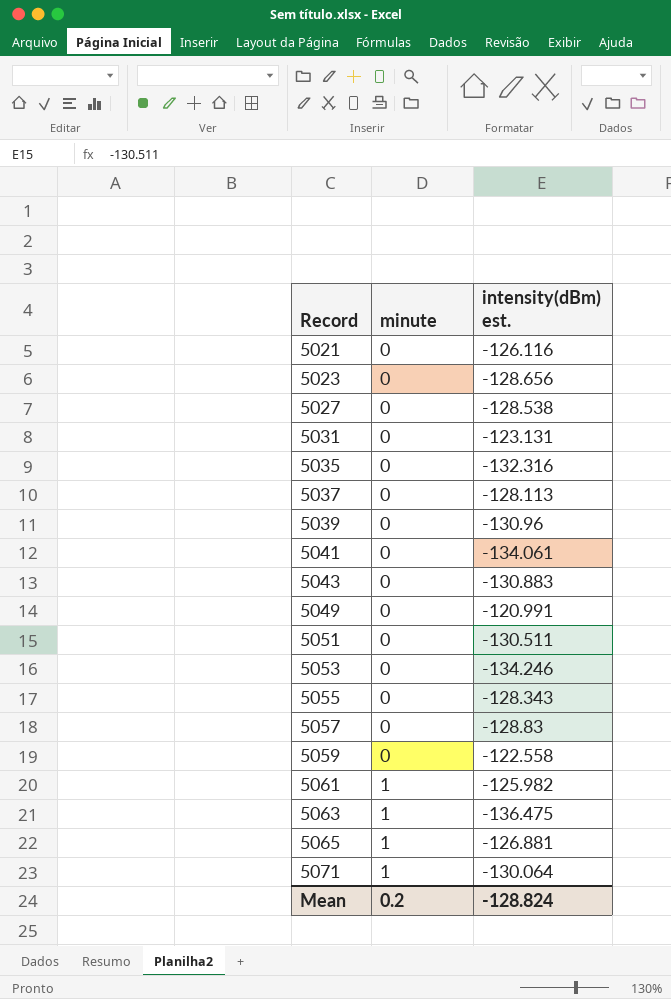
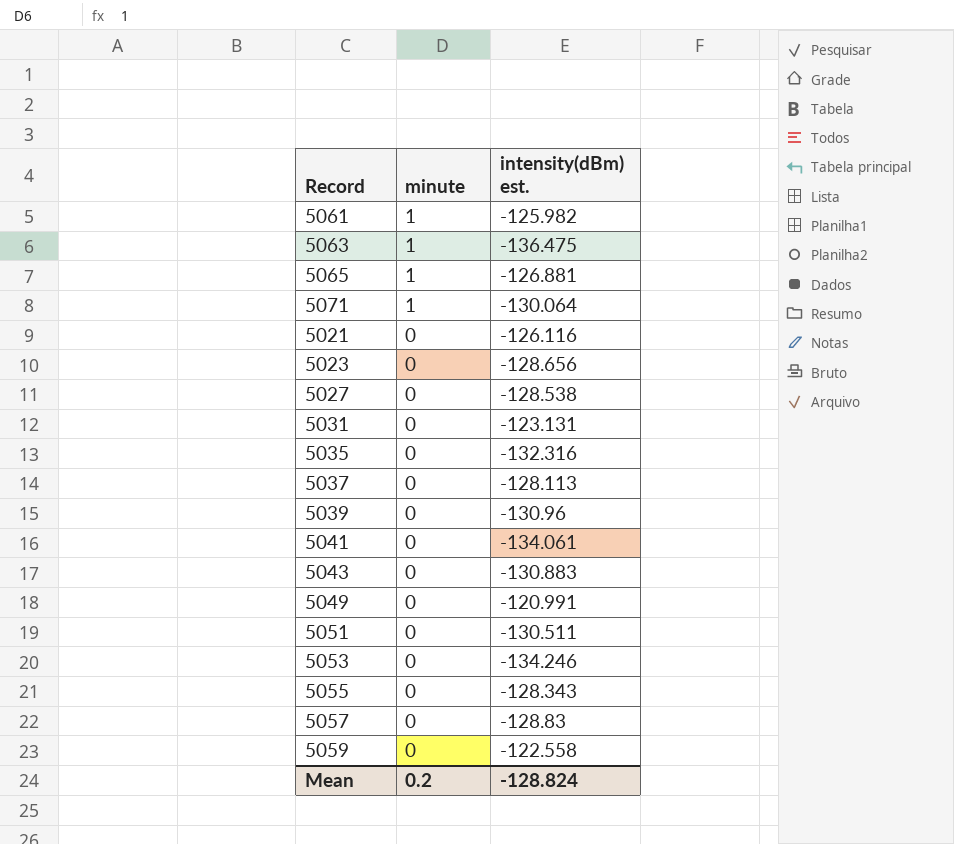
row order: Record ascending -> minute descending

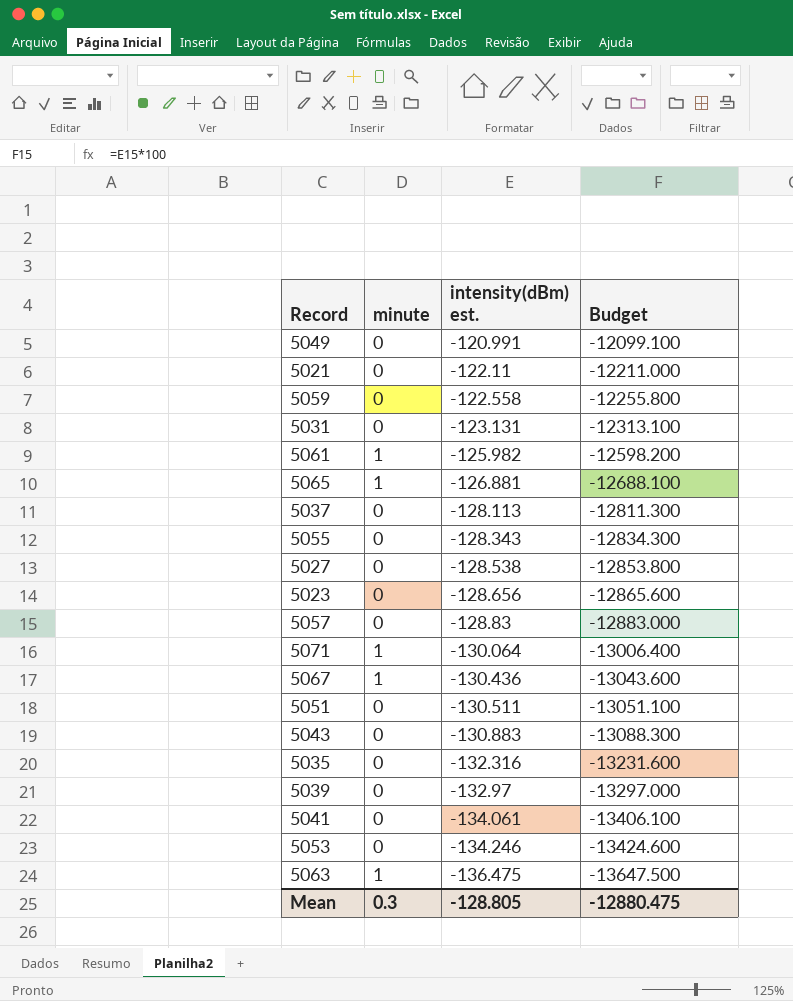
row order: minute descending -> intensity(dBm) est. descending
column Budget | formula: none -> [intensity(dBm) est.] * 100
5021 | intensity(dBm) est.: -126.116 -> -122.11
row 5067: none -> 1 | -130.436 | -13043.600
5039 | intensity(dBm) est.: -130.96 -> -132.97
Mean | minute: 0.2 -> 0.3
Mean | intensity(dBm) est.: -128.824 -> -128.805

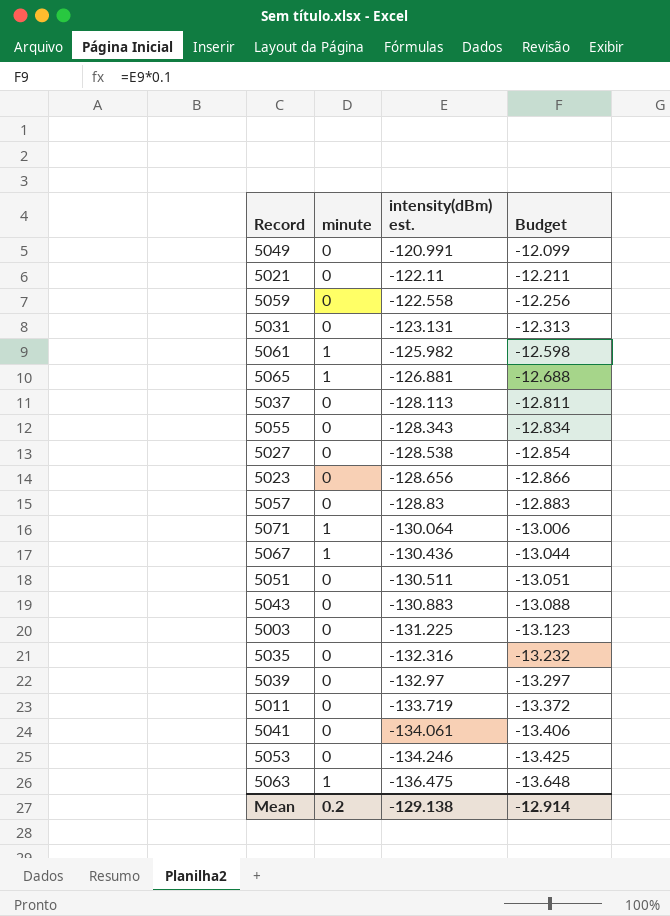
column Budget | formula: [intensity(dBm) est.] * 100 -> [intensity(dBm) est.] * 0.1
row 5003: none -> 0 | -131.225 | -13.123
row 5011: none -> 0 | -133.719 | -13.372
Mean | minute: 0.3 -> 0.2
Mean | intensity(dBm) est.: -128.805 -> -129.138
Mean | Budget: -12880.475 -> -12.914

